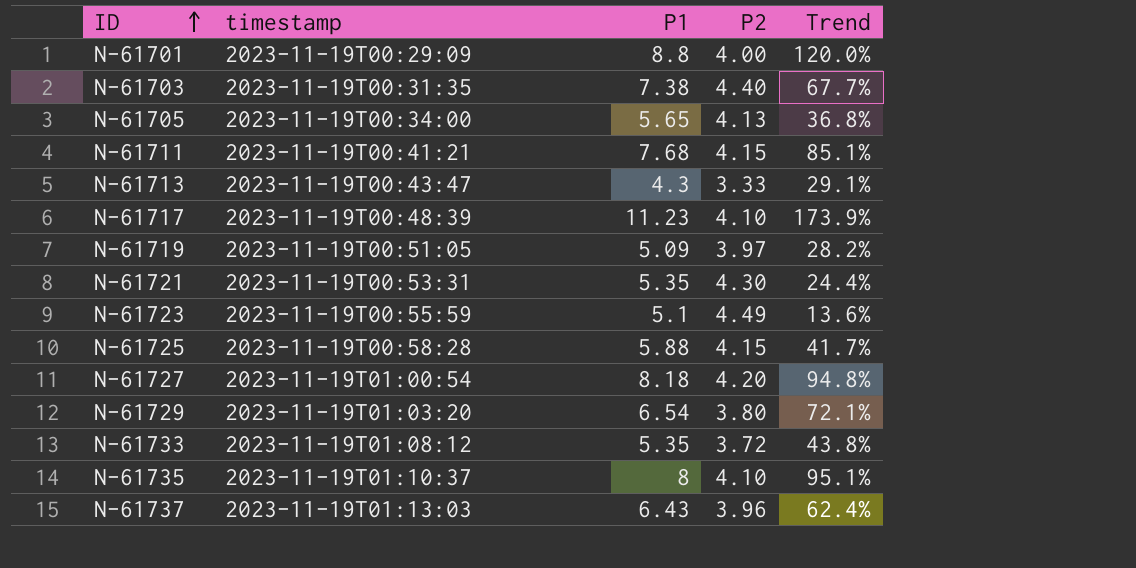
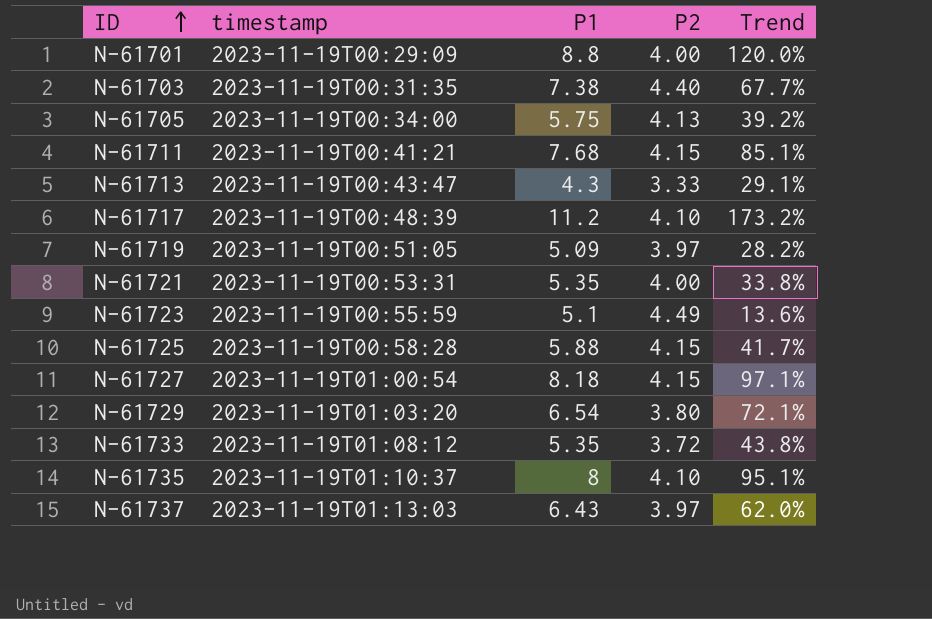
N-61705 | P1: 5.65 -> 5.75
N-61705 | Trend: 36.8% -> 39.2%
N-61717 | P1: 11.23 -> 11.2
N-61717 | Trend: 173.9% -> 173.2%
N-61721 | P2: 4.30 -> 4.00
N-61721 | Trend: 24.4% -> 33.8%
N-61727 | P2: 4.20 -> 4.15
N-61727 | Trend: 94.8% -> 97.1%
N-61737 | P2: 3.96 -> 3.97
N-61737 | Trend: 62.4% -> 62.0%

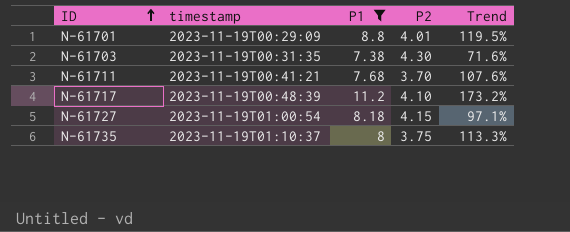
filter: none -> P1 >= 7.38
N-61701 | P2: 4.00 -> 4.01
N-61701 | Trend: 120.0% -> 119.5%
N-61703 | P2: 4.40 -> 4.30
N-61703 | Trend: 67.7% -> 71.6%
N-61711 | P2: 4.15 -> 3.70
N-61711 | Trend: 85.1% -> 107.6%
N-61735 | P2: 4.10 -> 3.75
N-61735 | Trend: 95.1% -> 113.3%

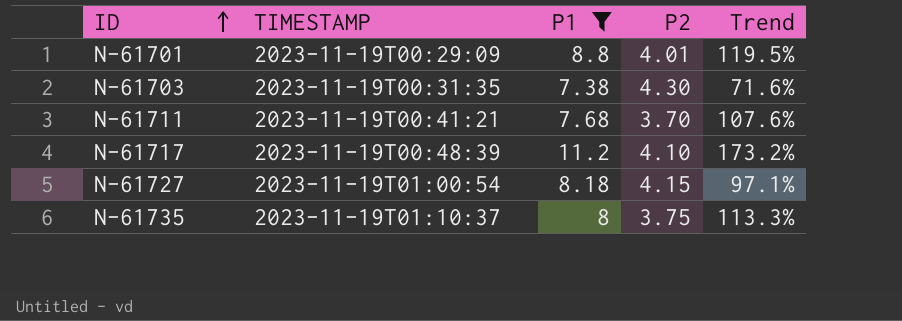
column name: timestamp -> TIMESTAMP

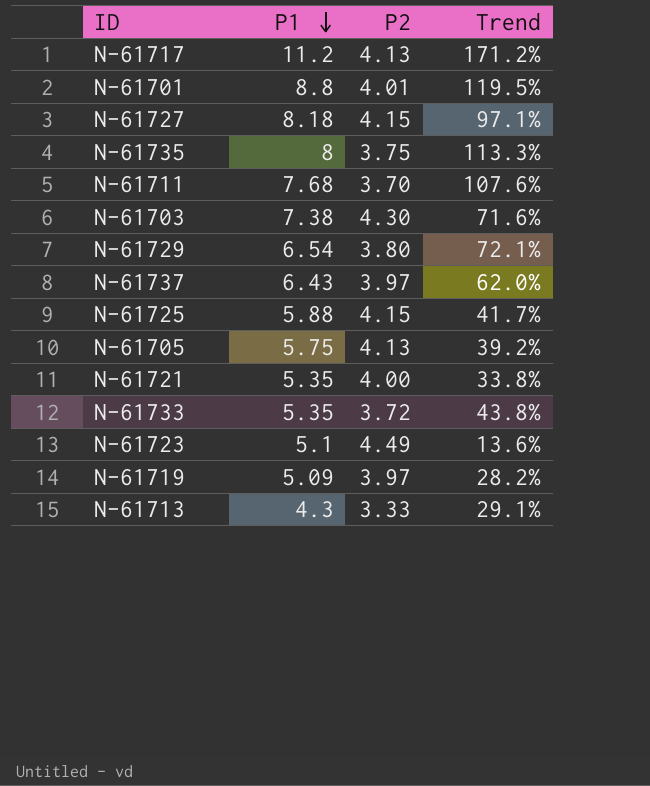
filter: P1 >= 7.38 -> none
row order: ID ascending -> P1 descending
column TIMESTAMP | position: 2 -> none
N-61717 | P2: 4.10 -> 4.13
N-61717 | Trend: 173.2% -> 171.2%

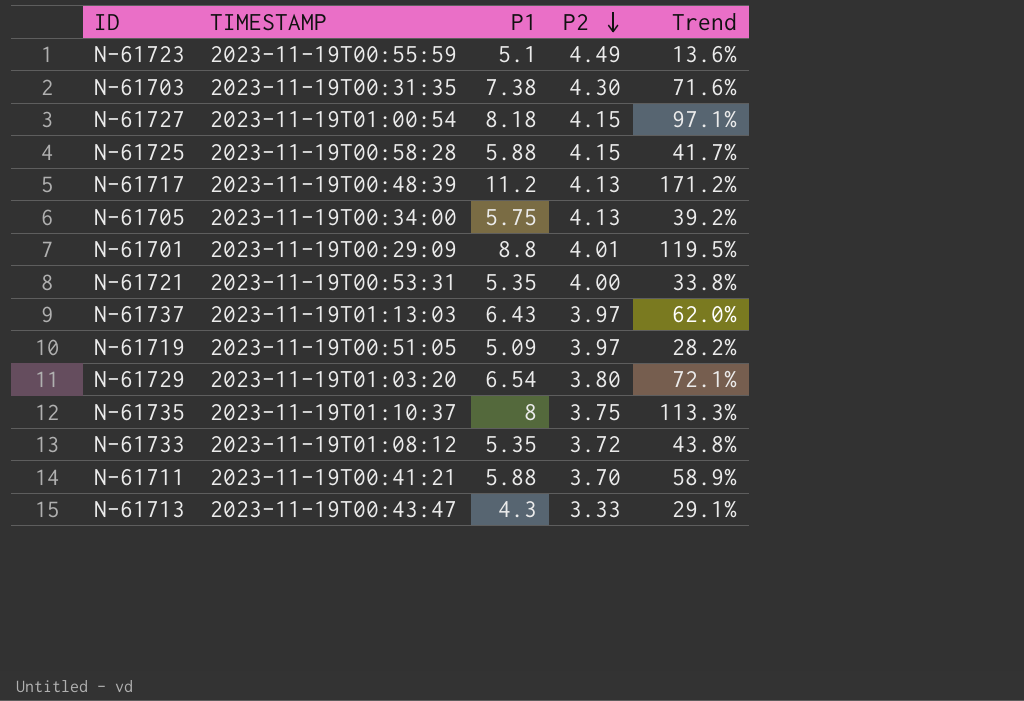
row order: P1 descending -> P2 descending
column TIMESTAMP | position: none -> 2
N-61711 | P1: 7.68 -> 5.88
N-61711 | Trend: 107.6% -> 58.9%

